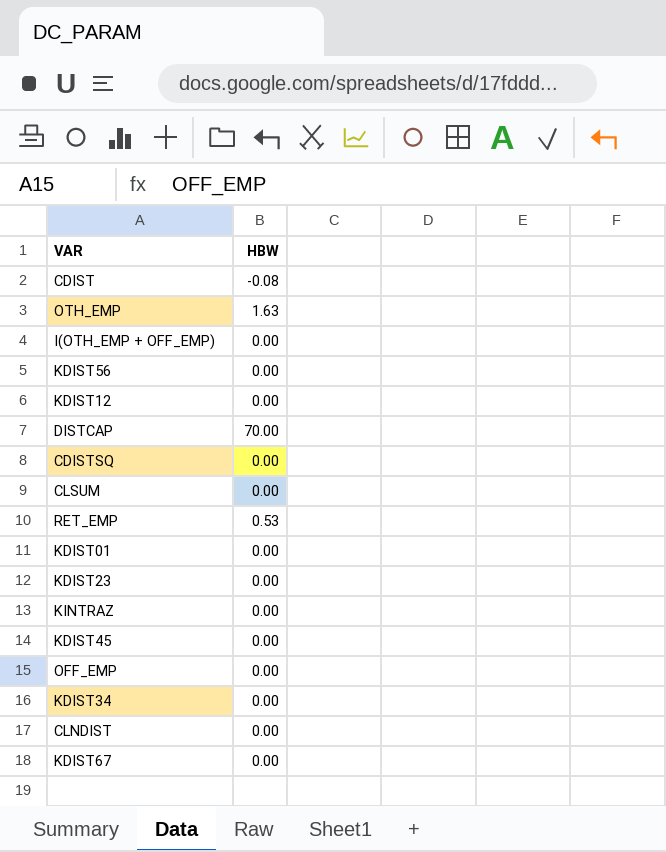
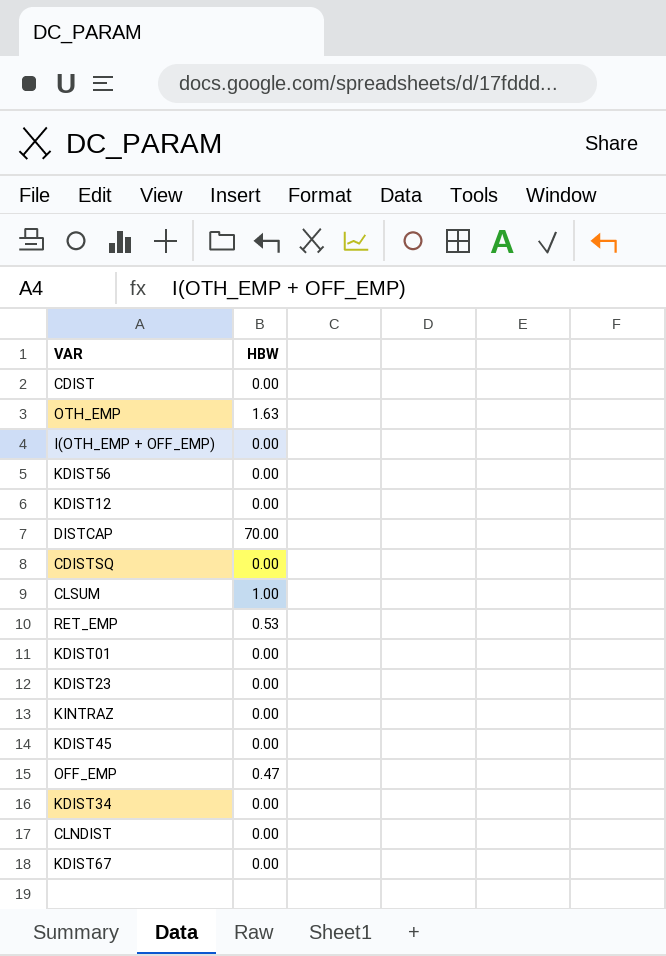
CDIST | HBW: -0.08 -> 0.00
CLSUM | HBW: 0.00 -> 1.00
OFF_EMP | HBW: 0.00 -> 0.47

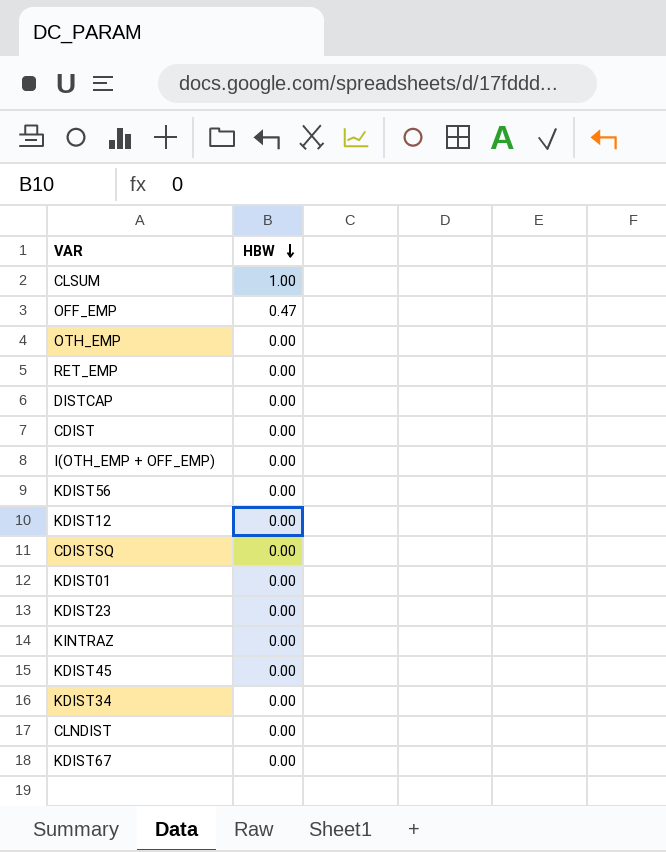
row order: none -> HBW descending
OTH_EMP | HBW: 1.63 -> 0.00
RET_EMP | HBW: 0.53 -> 0.00
DISTCAP | HBW: 70.00 -> 0.00

